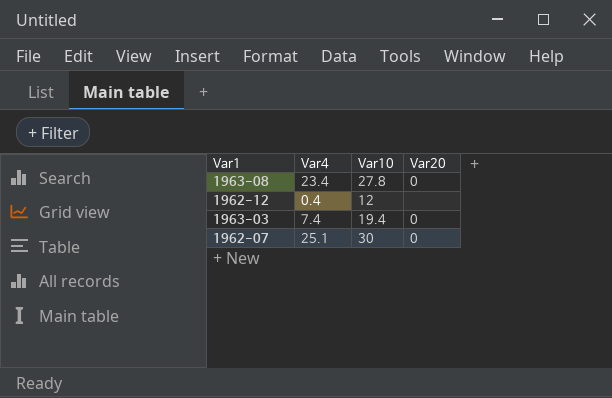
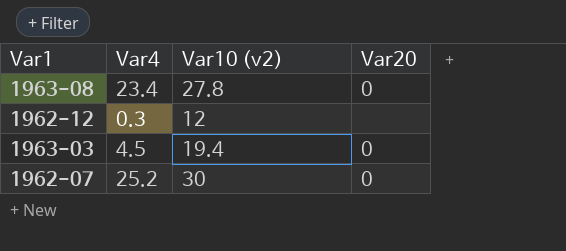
column name: Var10 -> Var10 (v2)
1962-12 | Var4: 0.4 -> 0.3
1963-03 | Var4: 7.4 -> 4.5
1962-07 | Var4: 25.1 -> 25.2

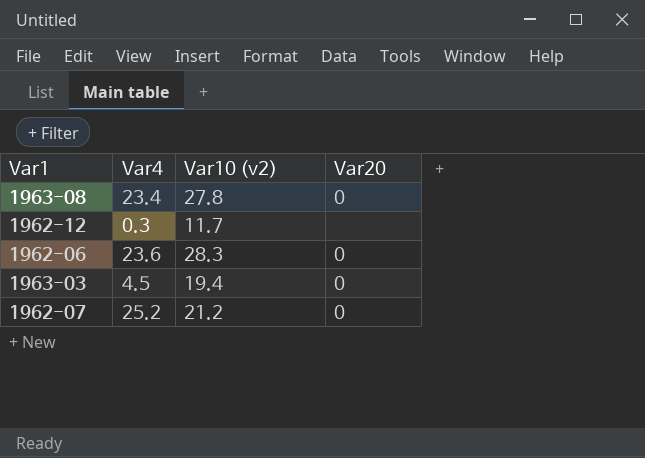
1962-12 | Var10 (v2): 12 -> 11.7
row 1962-06: none -> 23.6 | 28.3 | 0
1962-07 | Var10 (v2): 30 -> 21.2

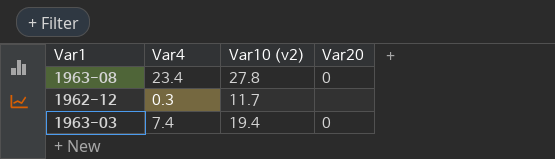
row 1962-06: 23.6 | 28.3 | 0 -> none
row 1962-07: 25.2 | 21.2 | 0 -> none
1963-03 | Var4: 4.5 -> 7.4

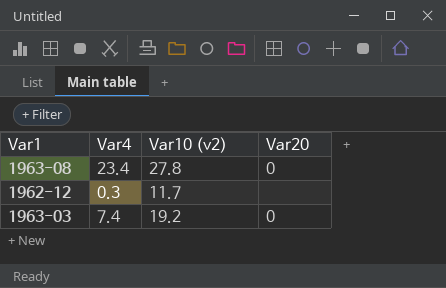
1963-03 | Var10 (v2): 19.4 -> 19.2

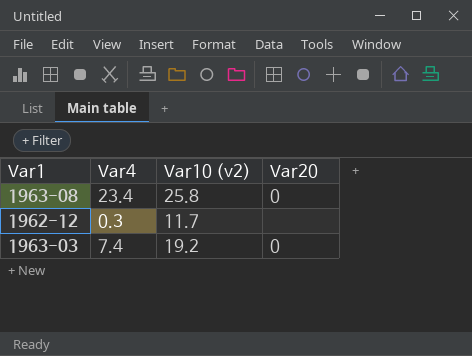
1963-08 | Var10 (v2): 27.8 -> 25.8

